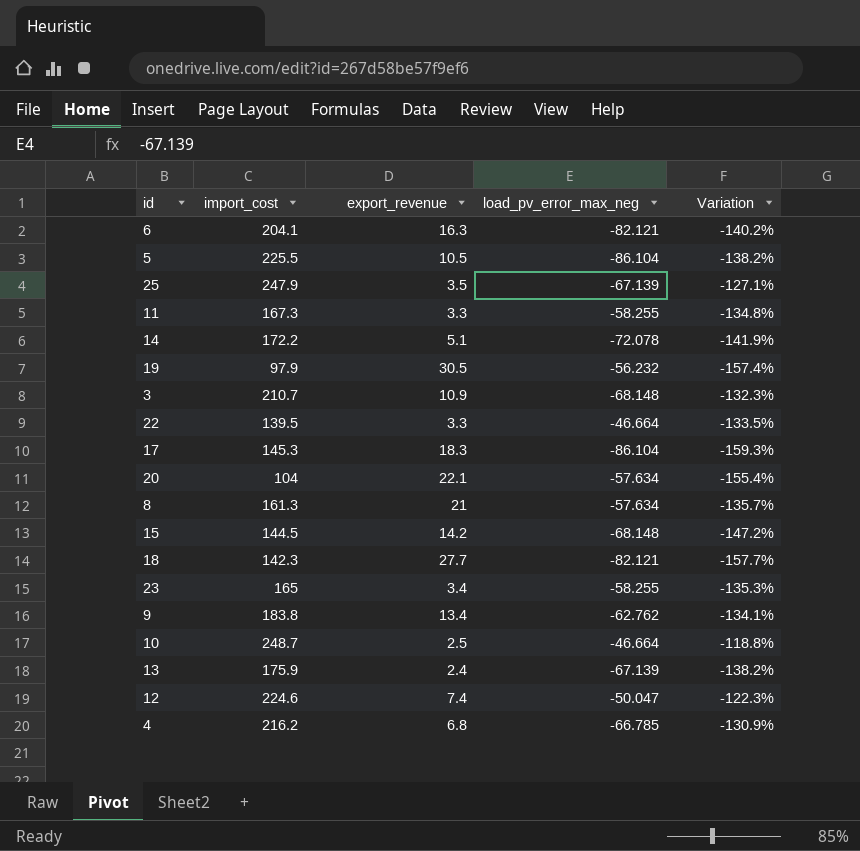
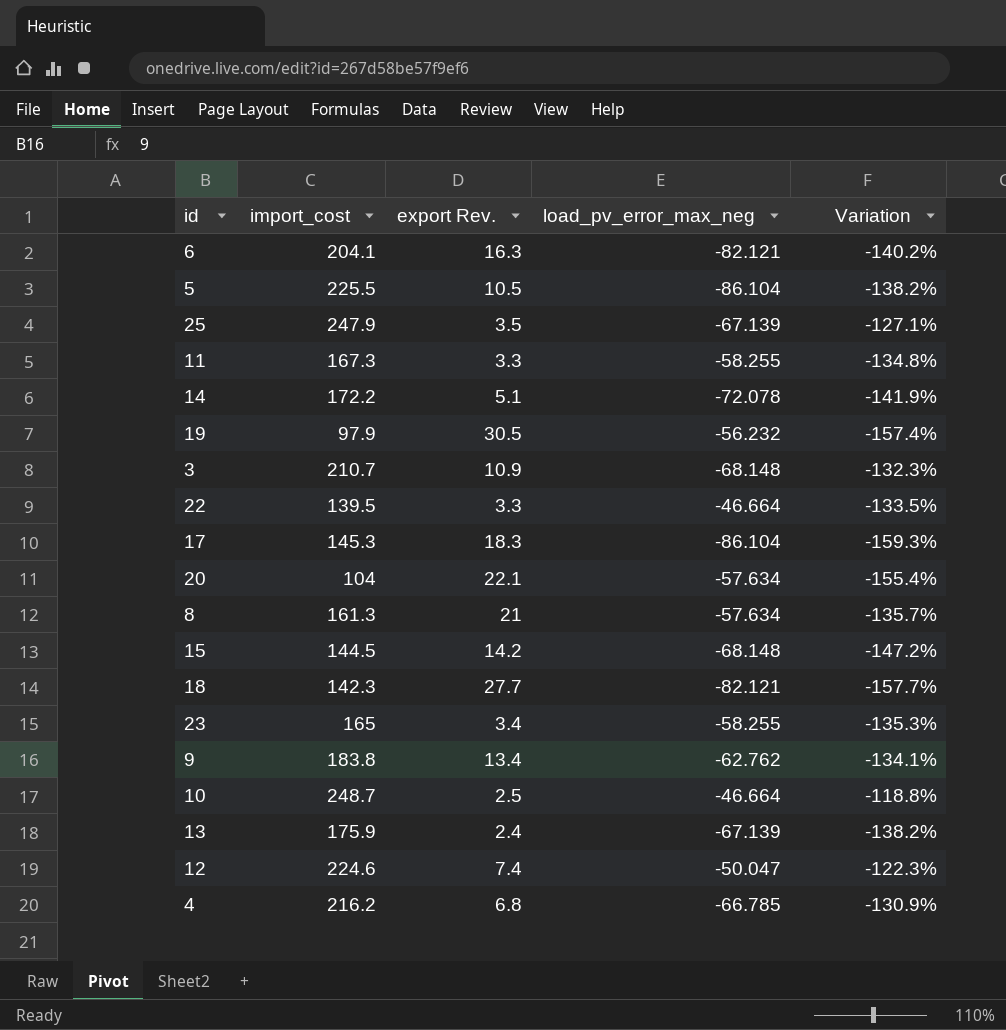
column name: export_revenue -> export Rev.

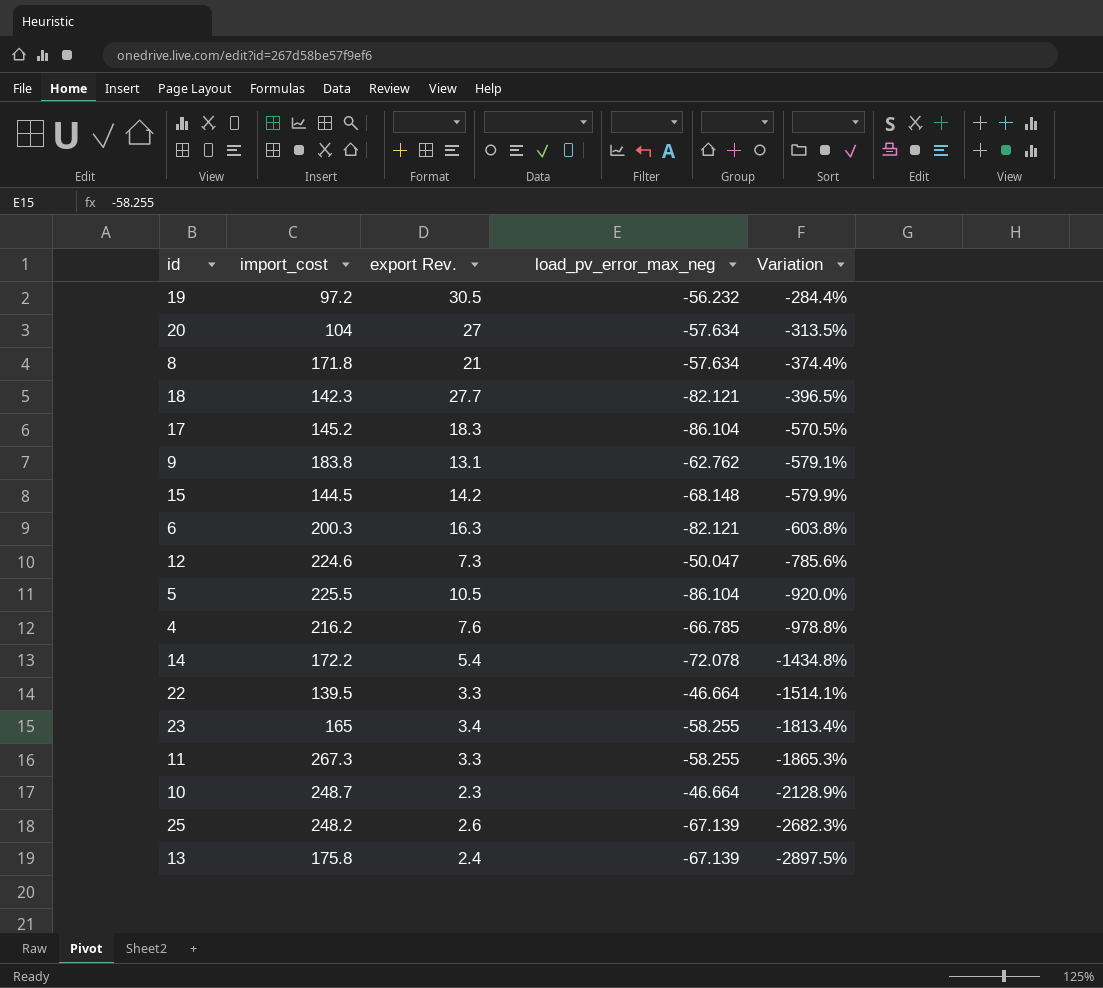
row order: none -> Variation descending
column Variation | formula: ([load_pv_error_max_neg] - [import_cost]) / [import_cost] -> ([load_pv_error_max_neg] - [export Rev.]) / [export Rev.]
row 3: 210.7 | 10.9 | -68.148 | -132.3% -> none
19 | import_cost: 97.9 -> 97.2
20 | export Rev.: 22.1 -> 27
8 | import_cost: 161.3 -> 171.8
17 | import_cost: 145.3 -> 145.2
9 | export Rev.: 13.4 -> 13.1
6 | import_cost: 204.1 -> 200.3
12 | export Rev.: 7.4 -> 7.3
4 | export Rev.: 6.8 -> 7.6
14 | export Rev.: 5.1 -> 5.4
11 | import_cost: 167.3 -> 267.3
10 | export Rev.: 2.5 -> 2.3
25 | import_cost: 247.9 -> 248.2
25 | export Rev.: 3.5 -> 2.6
13 | import_cost: 175.9 -> 175.8

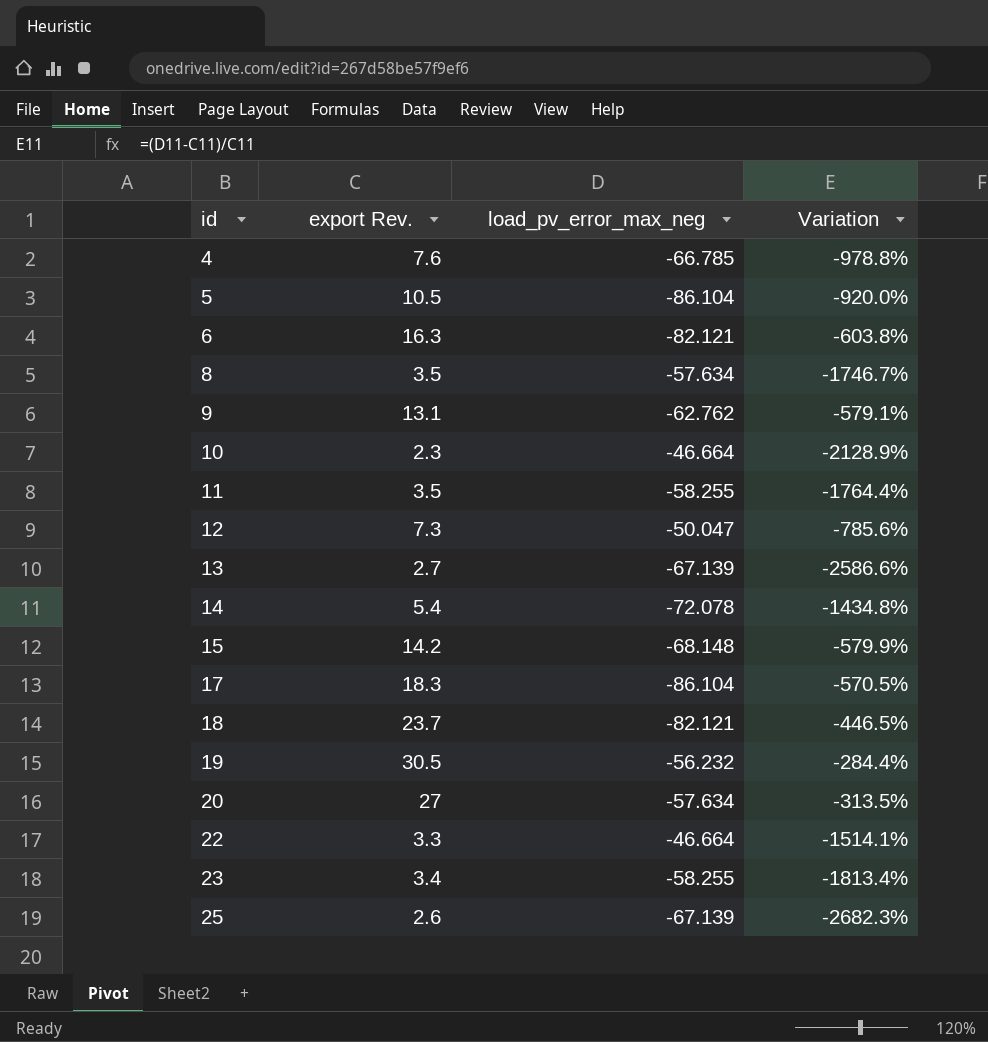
row order: Variation descending -> id ascending
column import_cost | position: 2 -> none
8 | export Rev.: 21 -> 3.5
8 | Variation: -374.4% -> -1746.7%
11 | export Rev.: 3.3 -> 3.5
11 | Variation: -1865.3% -> -1764.4%
13 | export Rev.: 2.4 -> 2.7
13 | Variation: -2897.5% -> -2586.6%
18 | export Rev.: 27.7 -> 23.7
18 | Variation: -396.5% -> -446.5%

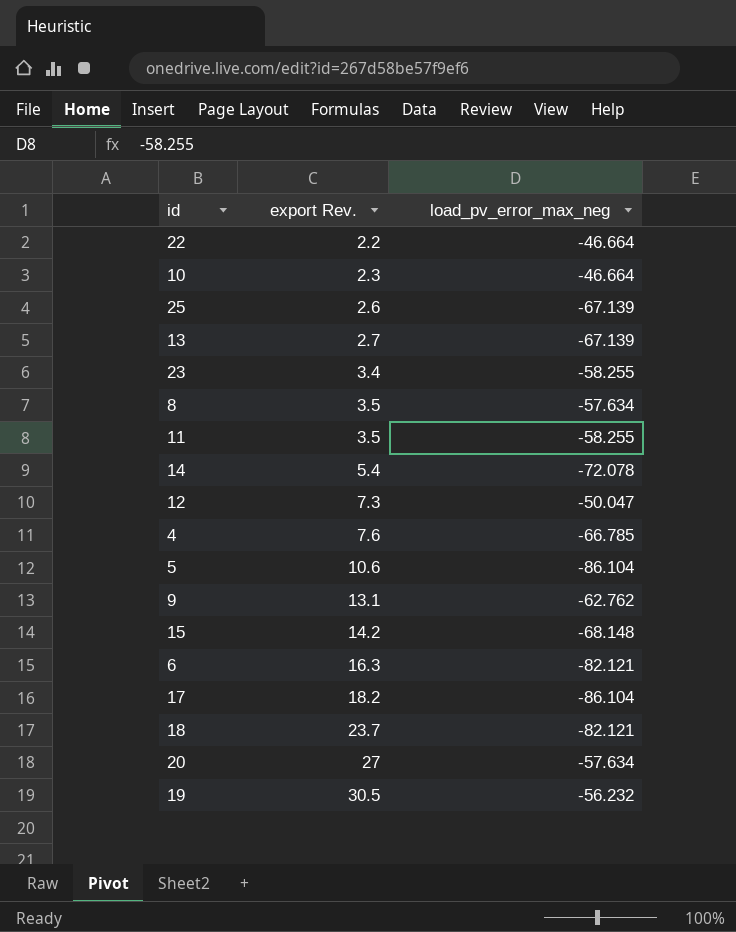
row order: id ascending -> export Rev. ascending
column Variation | formula: ([load_pv_error_max_neg] - [export Rev.]) / [export Rev.] -> none
22 | export Rev.: 3.3 -> 2.2
5 | export Rev.: 10.5 -> 10.6
17 | export Rev.: 18.3 -> 18.2

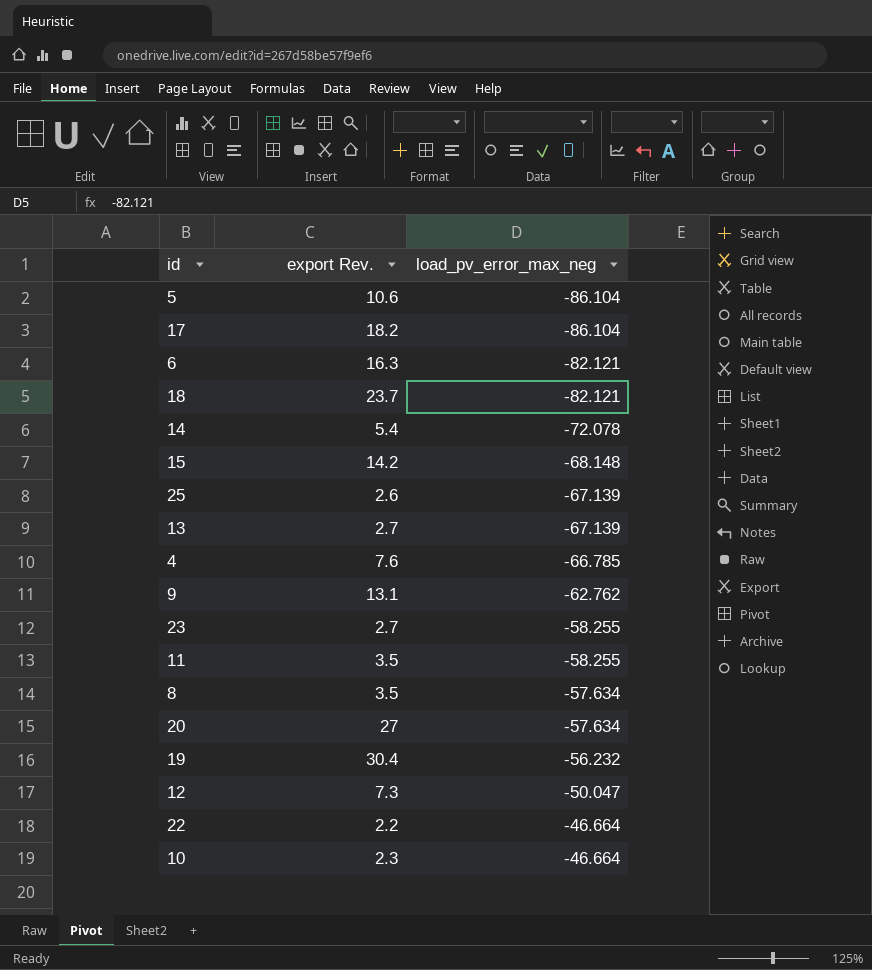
row order: export Rev. ascending -> load_pv_error_max_neg ascending
23 | export Rev.: 3.4 -> 2.7
19 | export Rev.: 30.5 -> 30.4

